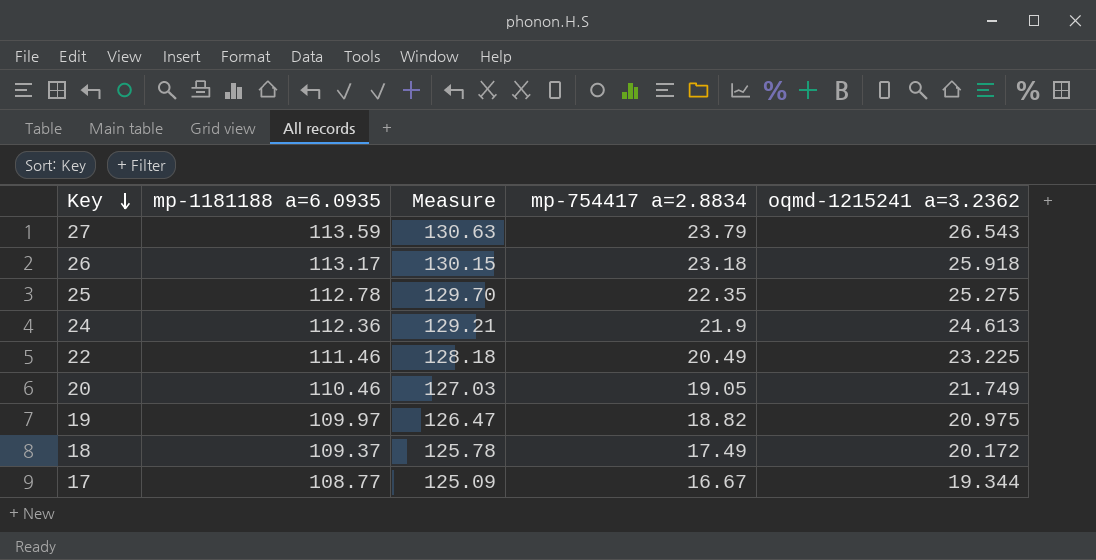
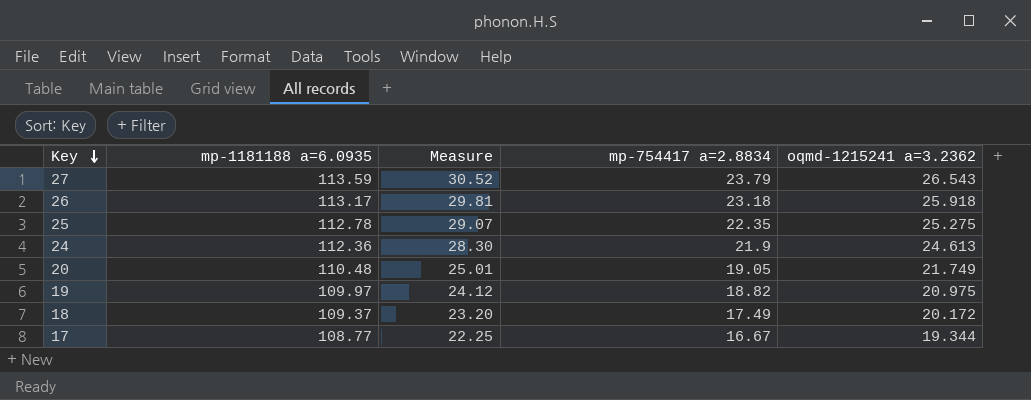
column Measure | formula: [mp-1181188 a=6.0935] * 1.15 -> [oqmd-1215241 a=3.2362] * 1.15
row 22: 111.46 | 128.18 | 20.49 | 23.225 -> none
20 | mp-1181188 a=6.0935: 110.46 -> 110.48

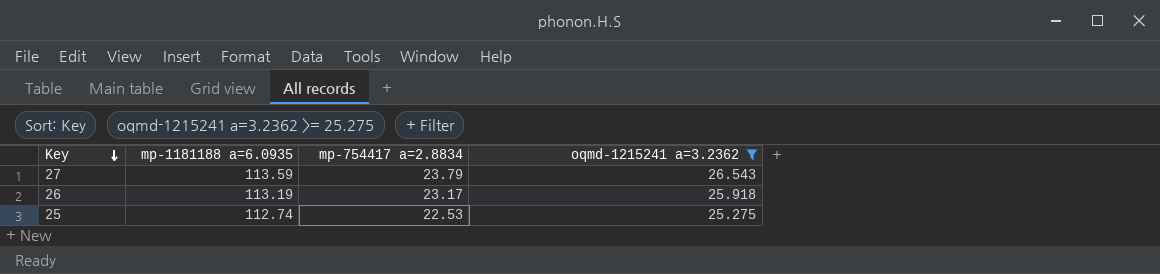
filter: none -> oqmd-1215241 a=3.2362 >= 25.275
column Measure | formula: [oqmd-1215241 a=3.2362] * 1.15 -> none
26 | mp-1181188 a=6.0935: 113.17 -> 113.19
26 | mp-754417 a=2.8834: 23.18 -> 23.17
25 | mp-1181188 a=6.0935: 112.78 -> 112.74
25 | mp-754417 a=2.8834: 22.35 -> 22.53

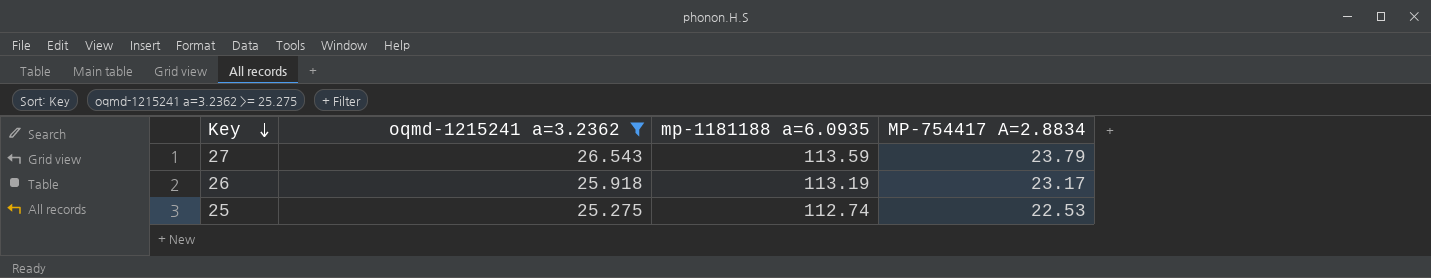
column oqmd-1215241 a=3.2362 | position: 4 -> 2
column name: mp-754417 a=2.8834 -> MP-754417 A=2.8834

